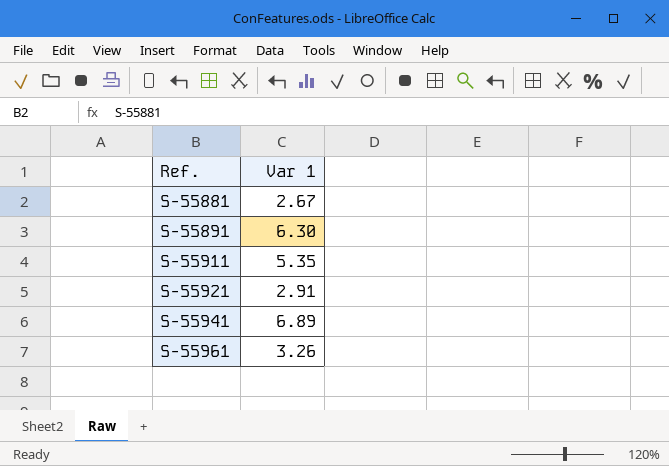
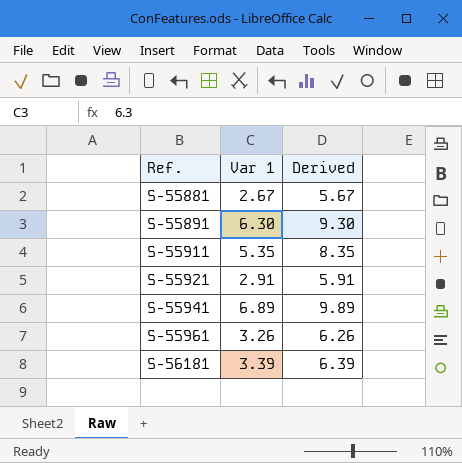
column Derived | formula: none -> [Var 1] + 3
row S-56181: none -> 3.39 | 6.39

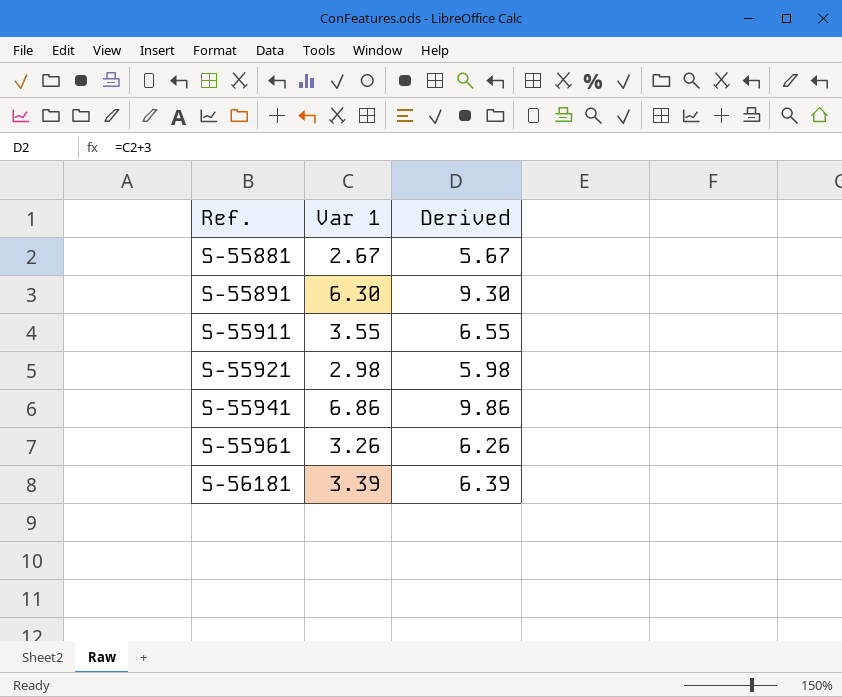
S-55911 | Var 1: 5.35 -> 3.55
S-55911 | Derived: 8.35 -> 6.55
S-55921 | Var 1: 2.91 -> 2.98
S-55921 | Derived: 5.91 -> 5.98
S-55941 | Var 1: 6.89 -> 6.86
S-55941 | Derived: 9.89 -> 9.86

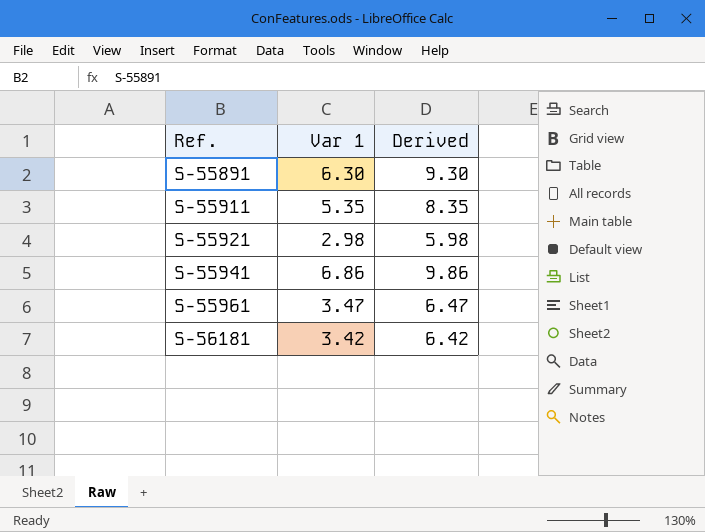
row S-55881: 2.67 | 5.67 -> none
S-55911 | Var 1: 3.55 -> 5.35
S-55911 | Derived: 6.55 -> 8.35
S-55961 | Var 1: 3.26 -> 3.47
S-55961 | Derived: 6.26 -> 6.47
S-56181 | Var 1: 3.39 -> 3.42
S-56181 | Derived: 6.39 -> 6.42

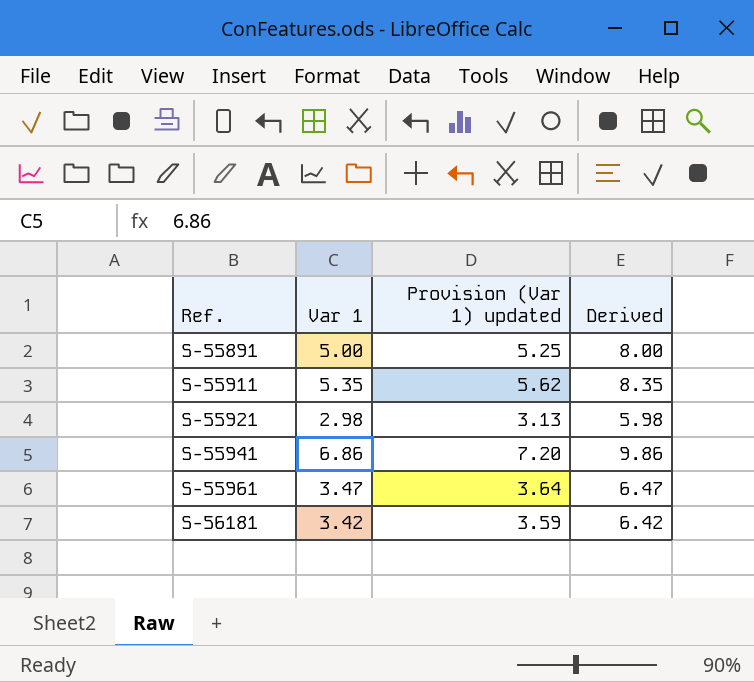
column Provision (Var 1) updated | formula: none -> [Var 1] * 1.05
S-55891 | Var 1: 6.30 -> 5.00
S-55891 | Derived: 9.30 -> 8.00

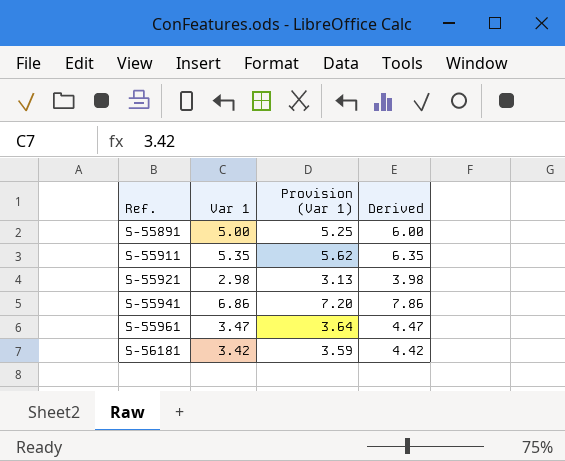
column name: Provision (Var 1) updated -> Provision (Var 1)
column Derived | formula: [Var 1] + 3 -> [Var 1] + 1

